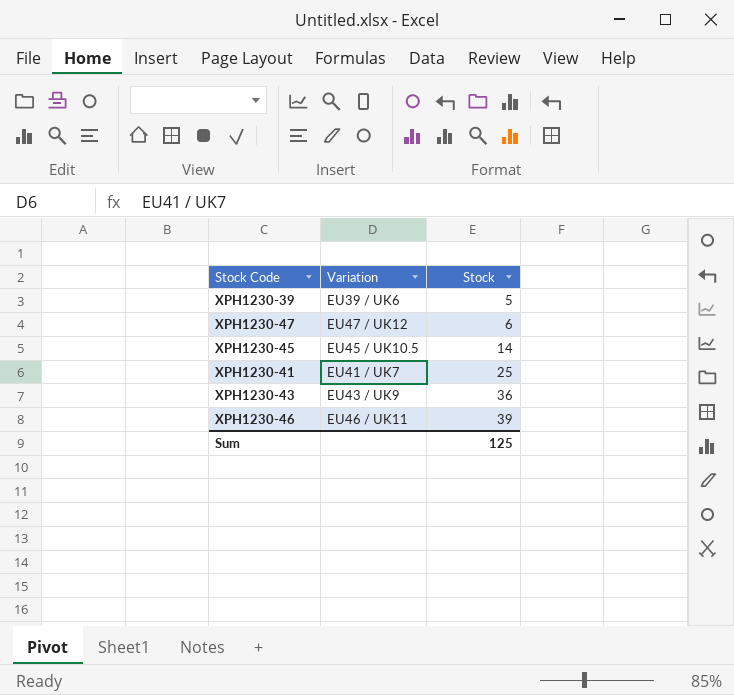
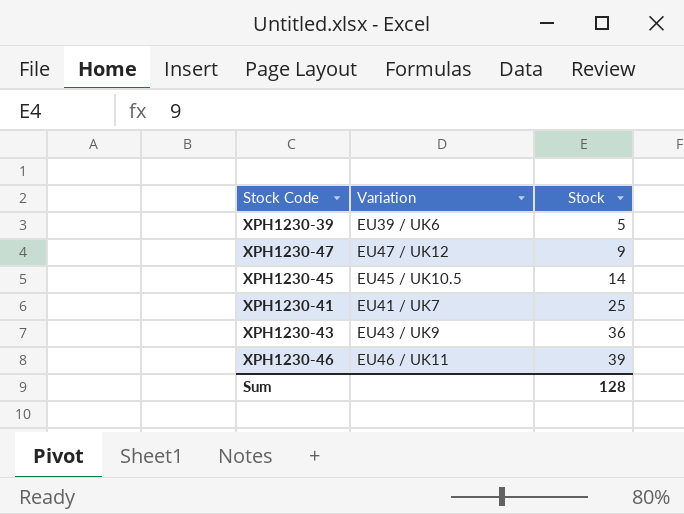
XPH1230-47 | Stock: 6 -> 9
Sum | Stock: 125 -> 128

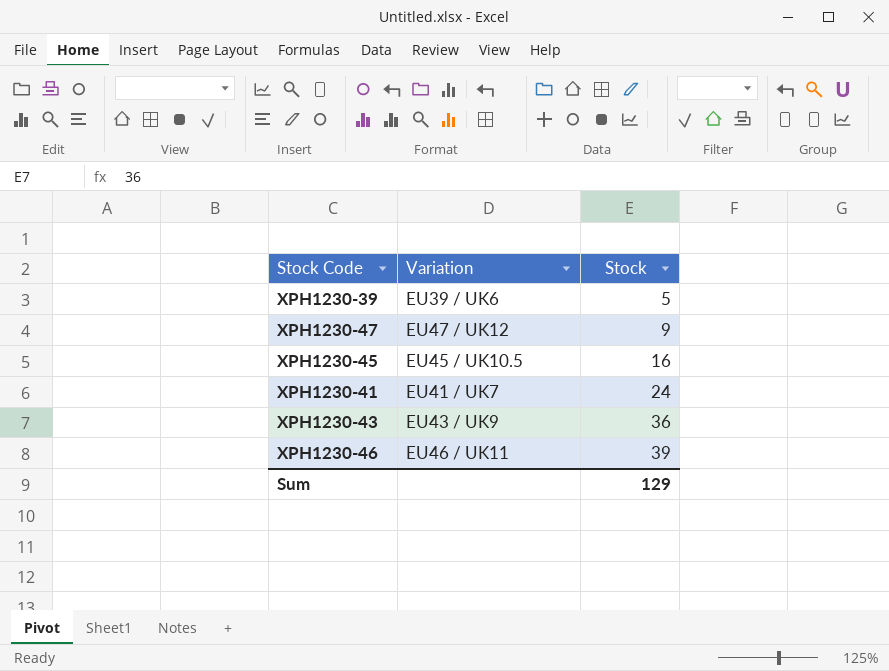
XPH1230-45 | Stock: 14 -> 16
XPH1230-41 | Stock: 25 -> 24
Sum | Stock: 128 -> 129

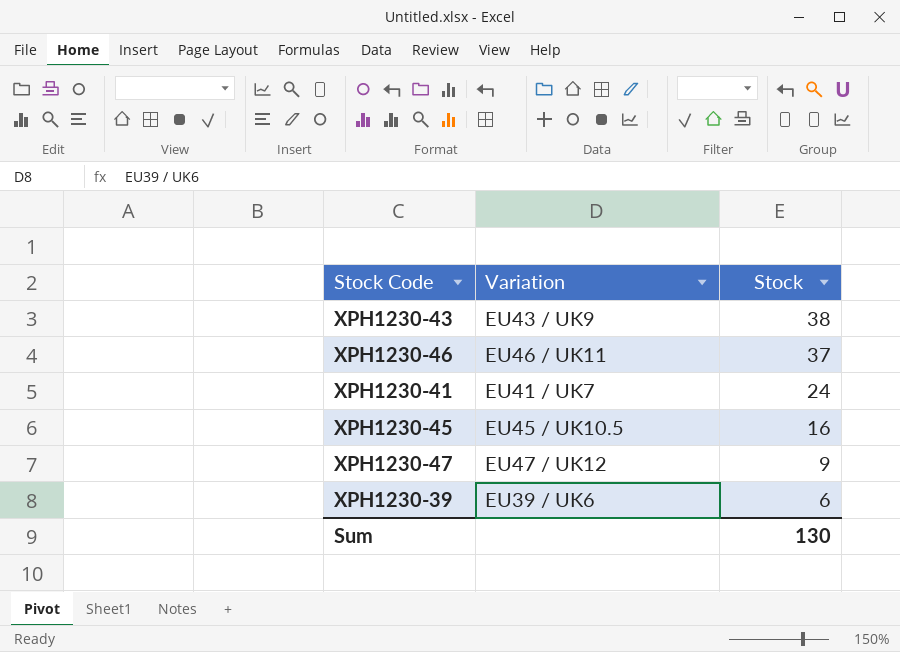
row order: Stock ascending -> Stock descending
XPH1230-43 | Stock: 36 -> 38
XPH1230-46 | Stock: 39 -> 37
XPH1230-39 | Stock: 5 -> 6
Sum | Stock: 129 -> 130

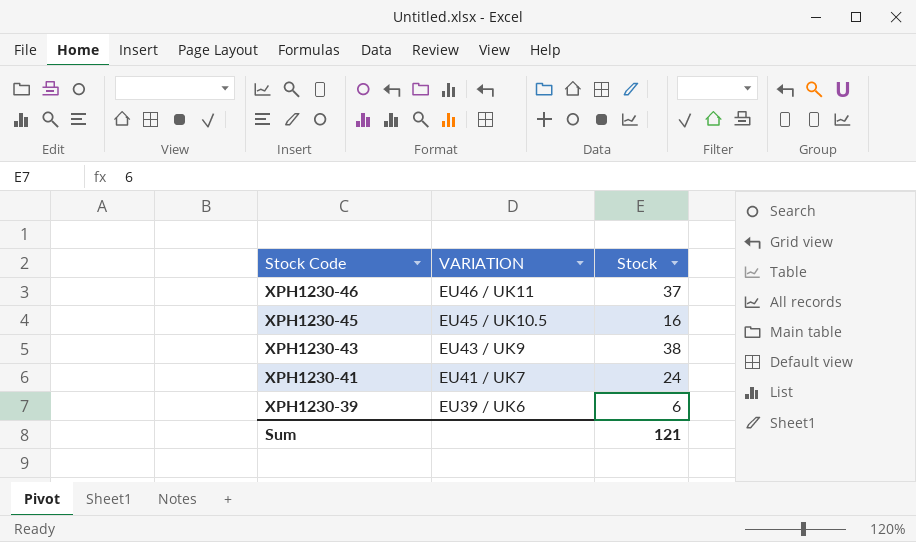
row order: Stock descending -> Stock Code descending
column name: Variation -> VARIATION
row XPH1230-47: EU47 / UK12 | 9 -> none
Sum | Stock: 130 -> 121

